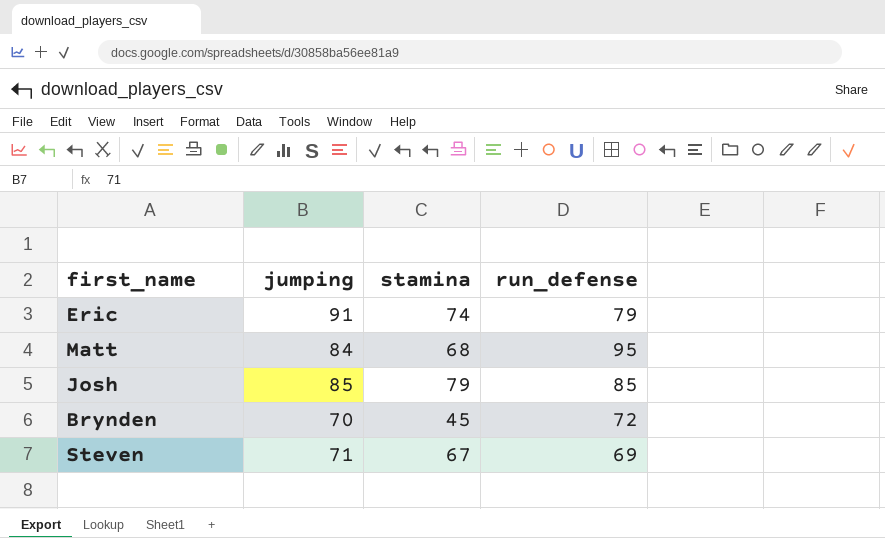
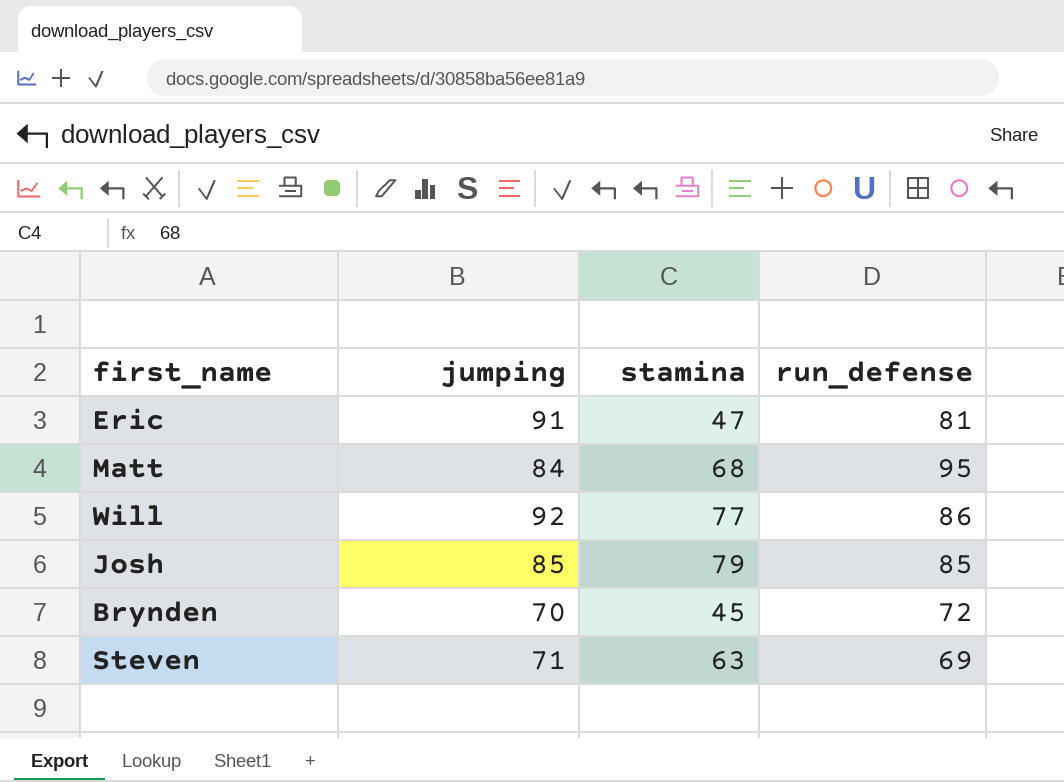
Eric | stamina: 74 -> 47
Eric | run_defense: 79 -> 81
row Will: none -> 92 | 77 | 86
Steven | stamina: 67 -> 63

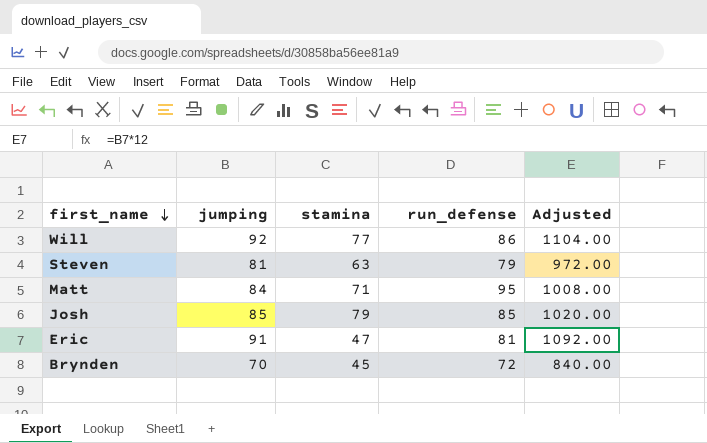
row order: none -> first_name descending
column Adjusted | formula: none -> [jumping] * 12
Steven | jumping: 71 -> 81
Steven | run_defense: 69 -> 79
Matt | stamina: 68 -> 71

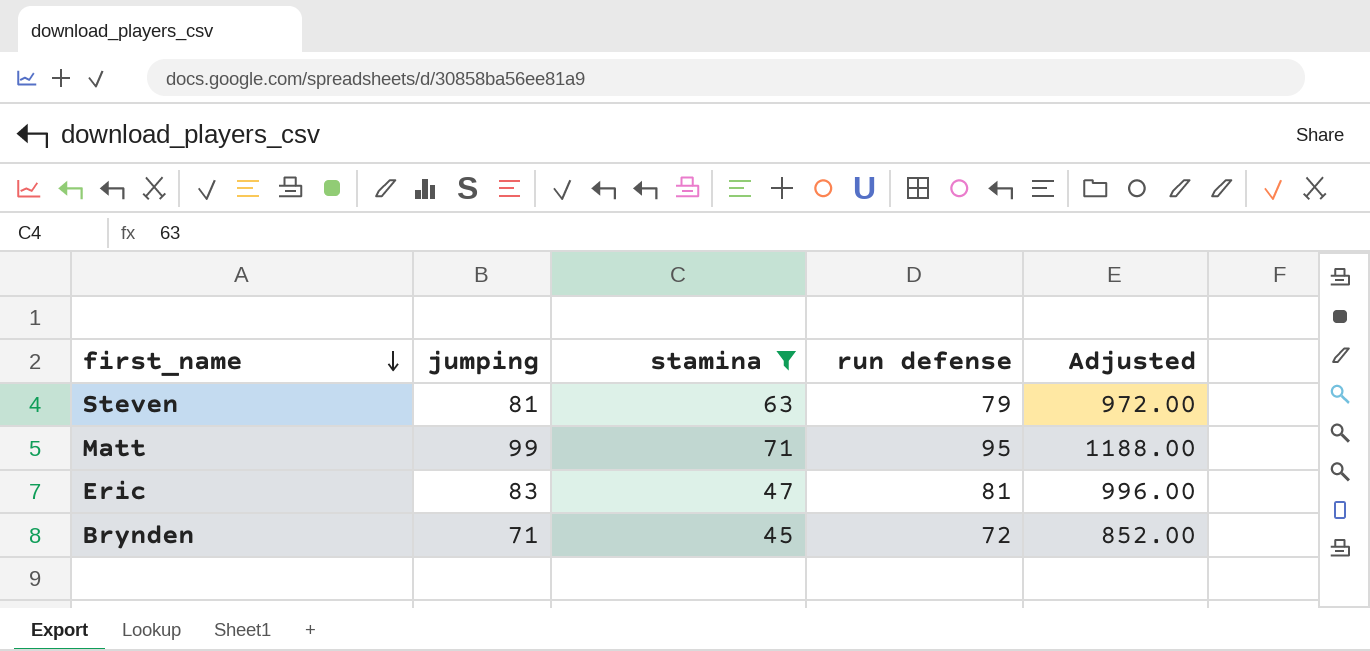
filter: none -> stamina <= 71
column name: run_defense -> run defense
Matt | jumping: 84 -> 99
Matt | Adjusted: 1008.00 -> 1188.00
Eric | jumping: 91 -> 83
Eric | Adjusted: 1092.00 -> 996.00
Brynden | jumping: 70 -> 71
Brynden | Adjusted: 840.00 -> 852.00

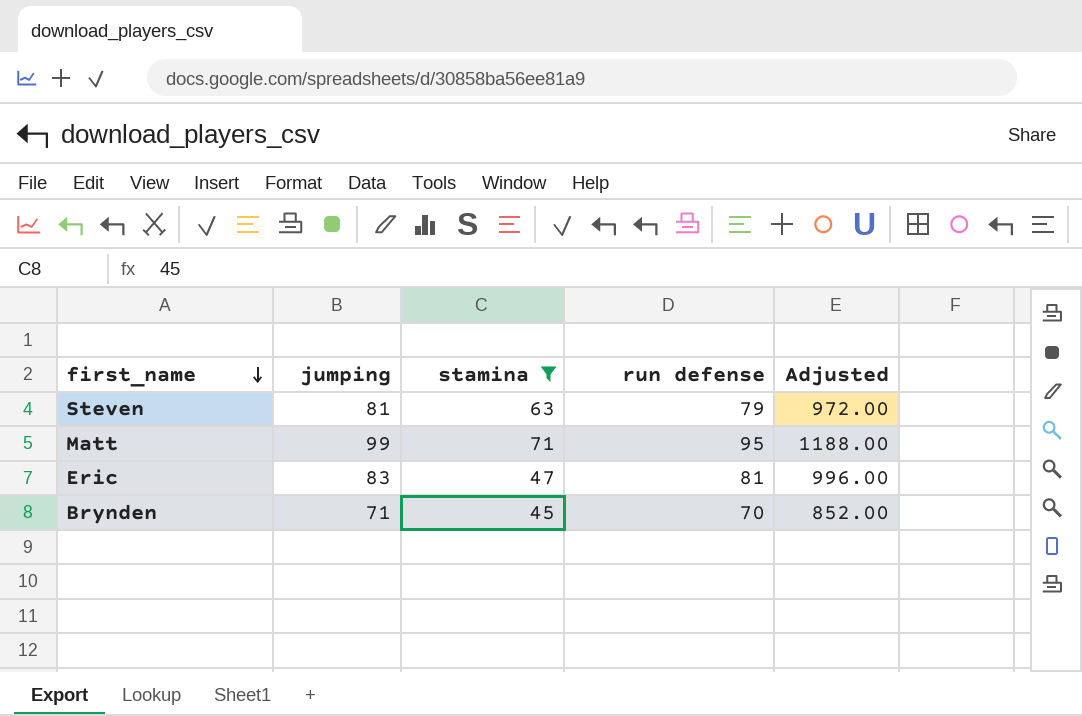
Brynden | run defense: 72 -> 70

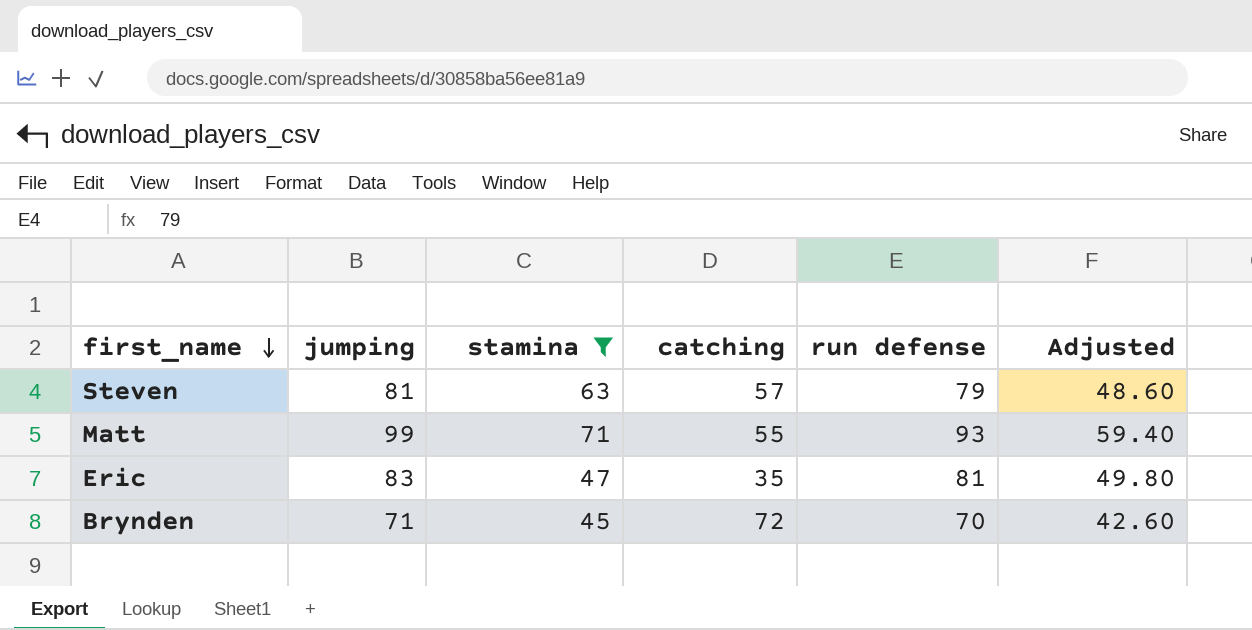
column catching | position: none -> 4
column Adjusted | formula: [jumping] * 12 -> [jumping] * 0.6
Matt | run defense: 95 -> 93

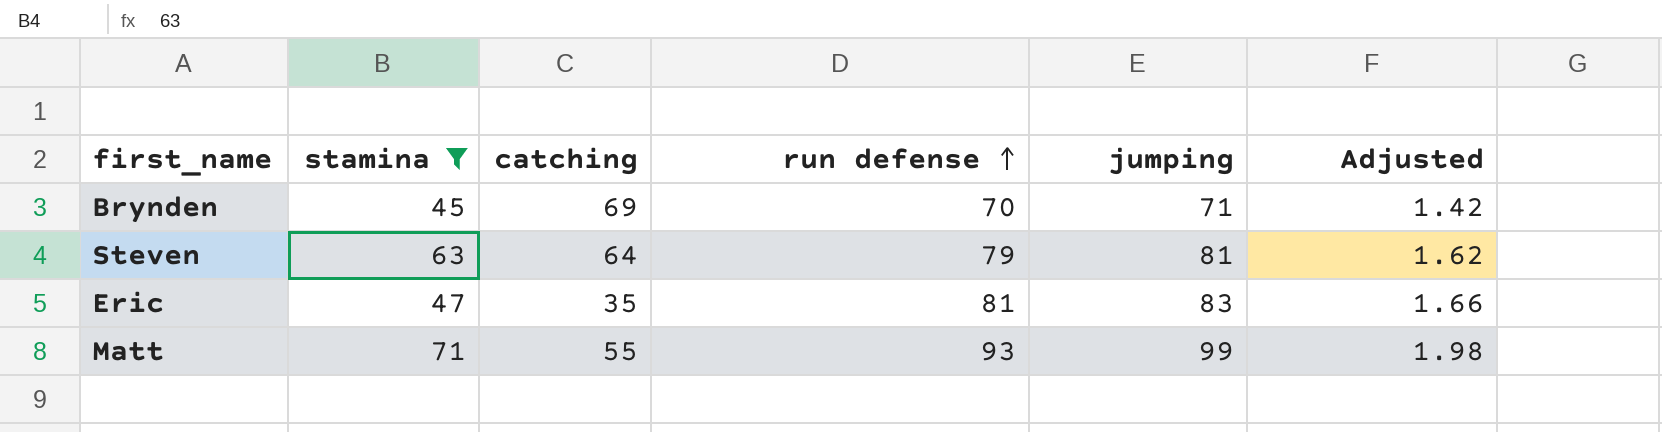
row order: first_name descending -> run defense ascending
column jumping | position: 2 -> 5
column Adjusted | formula: [jumping] * 0.6 -> [jumping] * 0.02
Brynden | catching: 72 -> 69
Steven | catching: 57 -> 64

